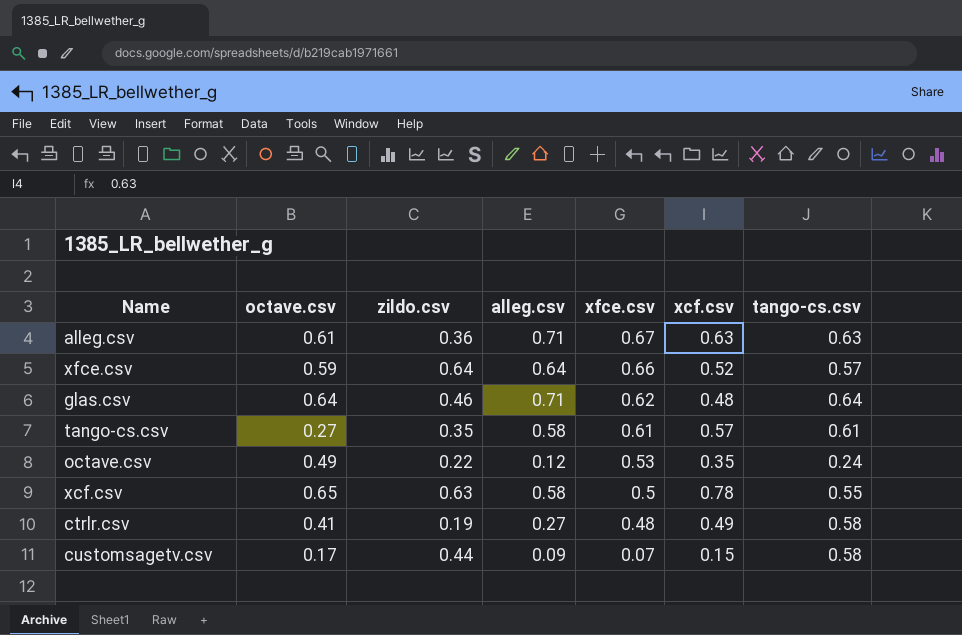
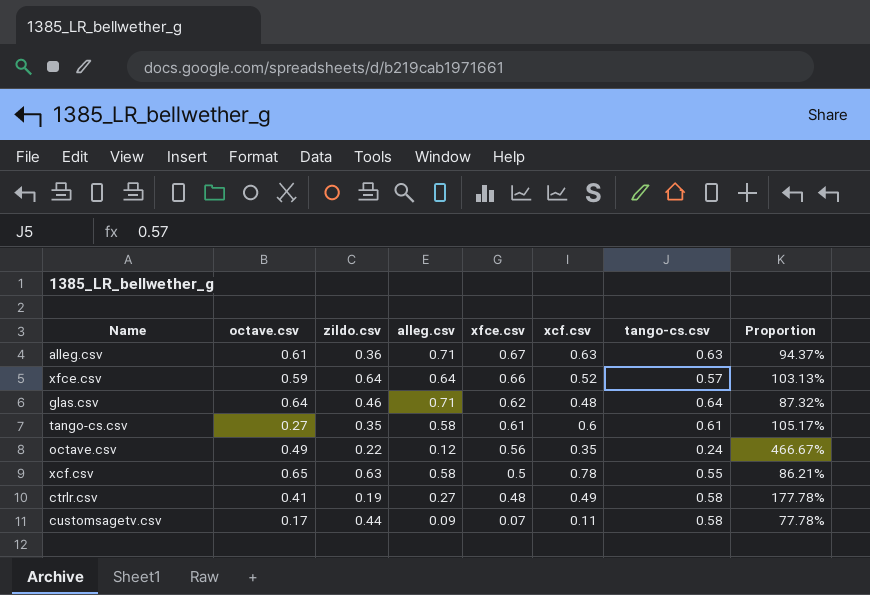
column Proportion | formula: none -> [xfce.csv] / [alleg.csv]
tango-cs.csv | xcf.csv: 0.57 -> 0.6
octave.csv | xfce.csv: 0.53 -> 0.56
customsagetv.csv | xcf.csv: 0.15 -> 0.11

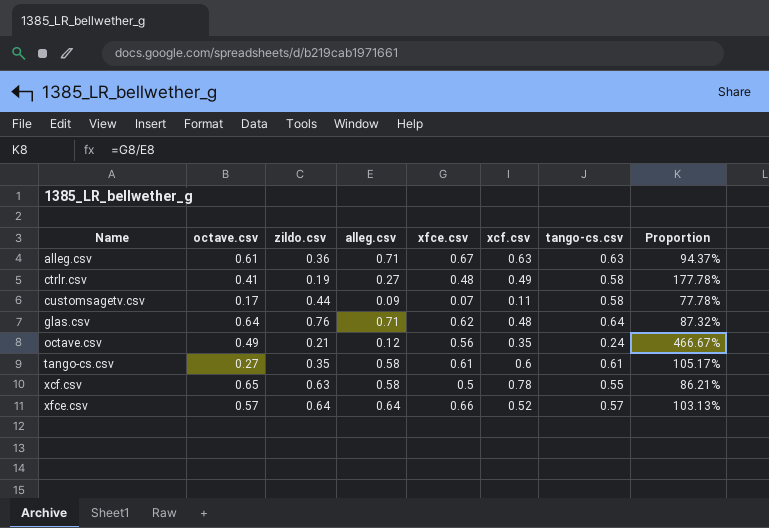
row order: xfce.csv descending -> Name ascending
glas.csv | zildo.csv: 0.46 -> 0.76
octave.csv | zildo.csv: 0.22 -> 0.21
xfce.csv | octave.csv: 0.59 -> 0.57

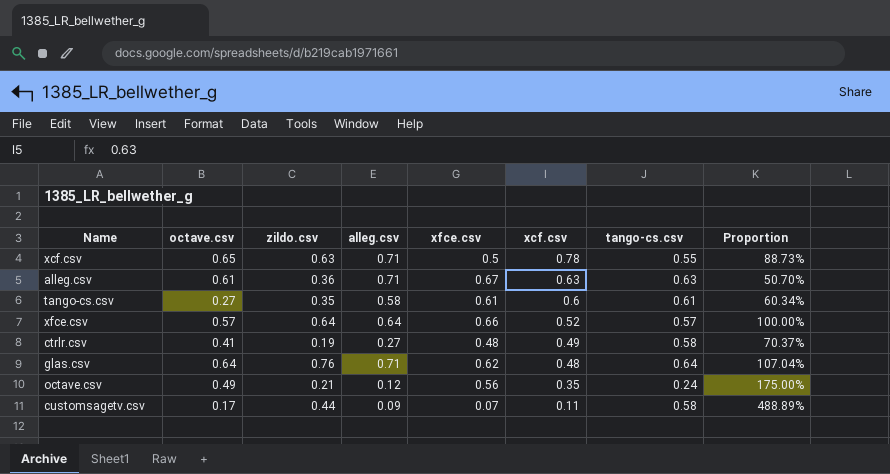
row order: Name ascending -> xcf.csv descending
column Proportion | formula: [xfce.csv] / [alleg.csv] -> [zildo.csv] / [alleg.csv]
xcf.csv | alleg.csv: 0.58 -> 0.71

